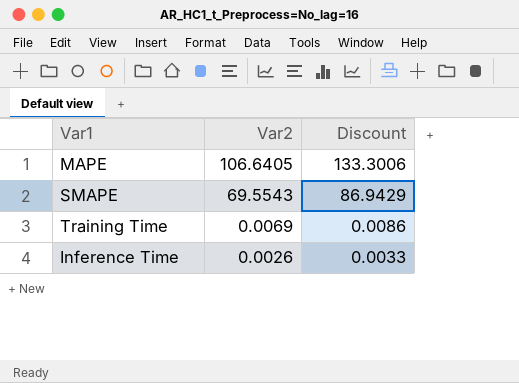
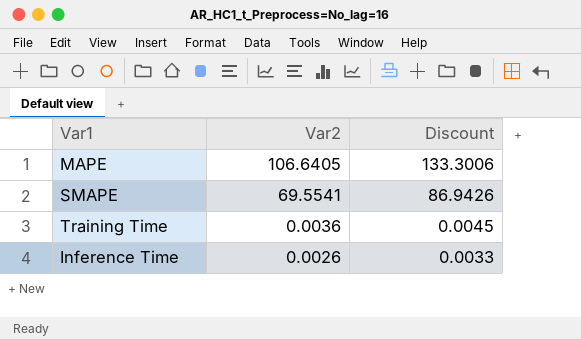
SMAPE | Var2: 69.5543 -> 69.5541
SMAPE | Discount: 86.9429 -> 86.9426
Training Time | Var2: 0.0069 -> 0.0036
Training Time | Discount: 0.0086 -> 0.0045

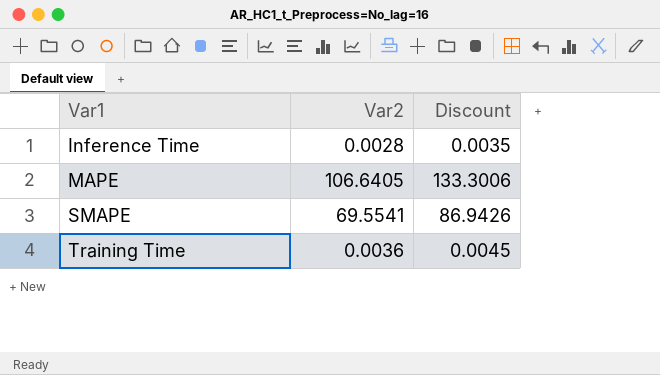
row order: Var2 descending -> Var1 ascending
Inference Time | Var2: 0.0026 -> 0.0028
Inference Time | Discount: 0.0033 -> 0.0035

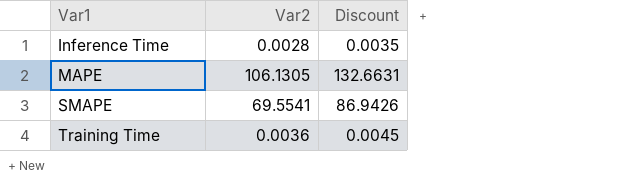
MAPE | Var2: 106.6405 -> 106.1305
MAPE | Discount: 133.3006 -> 132.6631

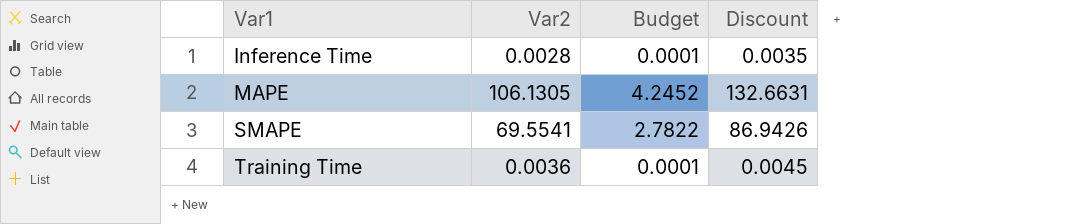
column Budget | formula: none -> [Var2] * 0.04

